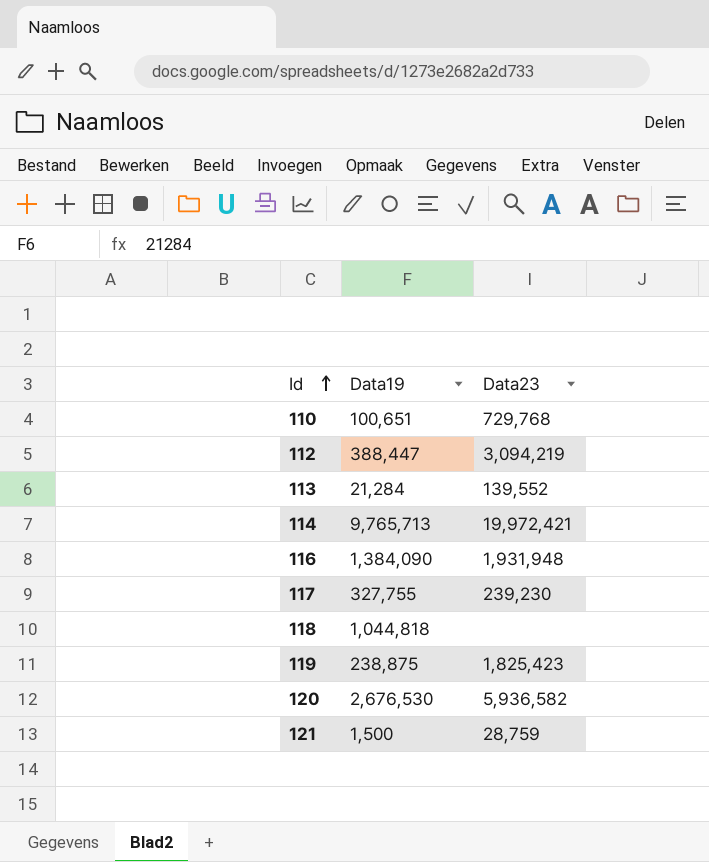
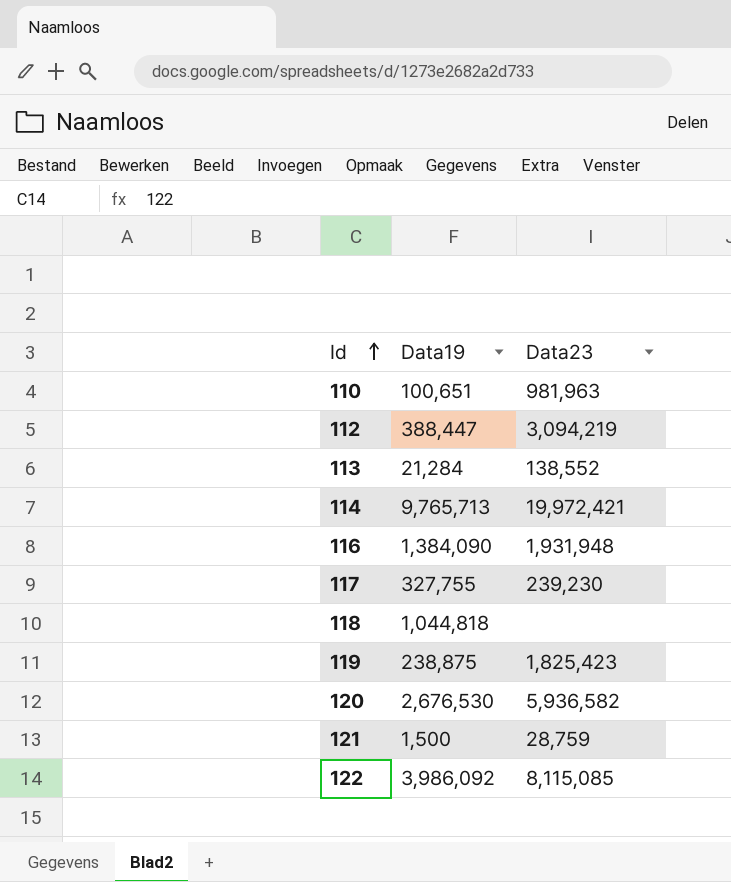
110 | Data23: 729,768 -> 981,963
113 | Data23: 139,552 -> 138,552
row 122: none -> 3,986,092 | 8,115,085

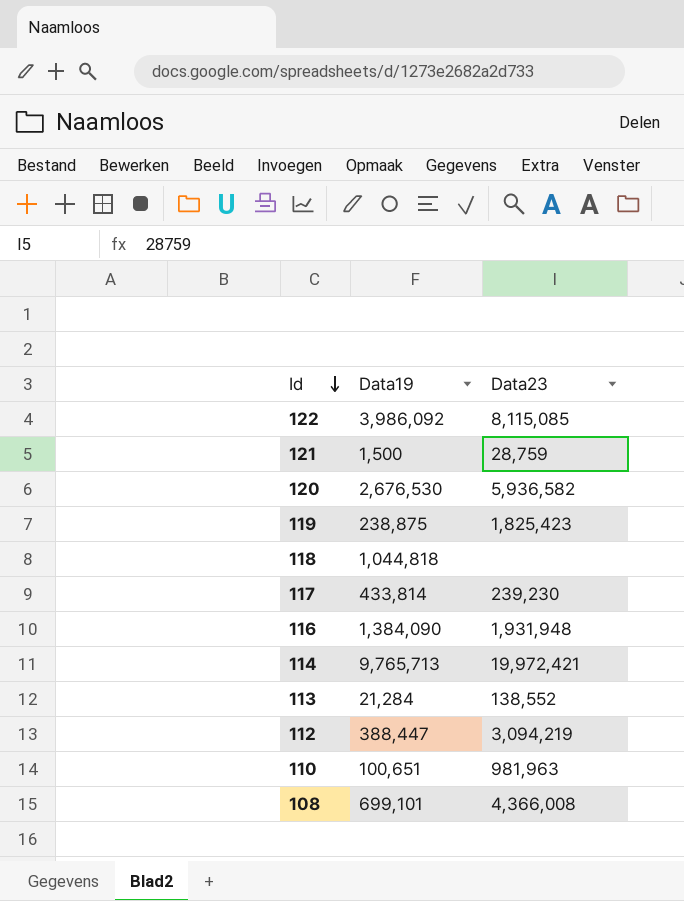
row order: Id ascending -> Id descending
117 | Data19: 327,755 -> 433,814
row 108: none -> 699,101 | 4,366,008

